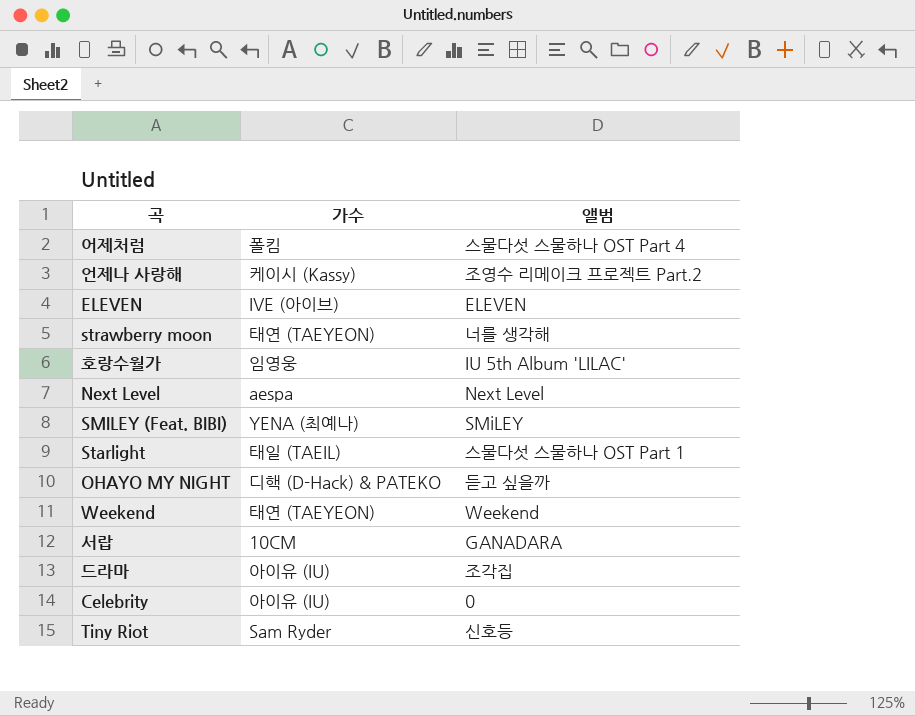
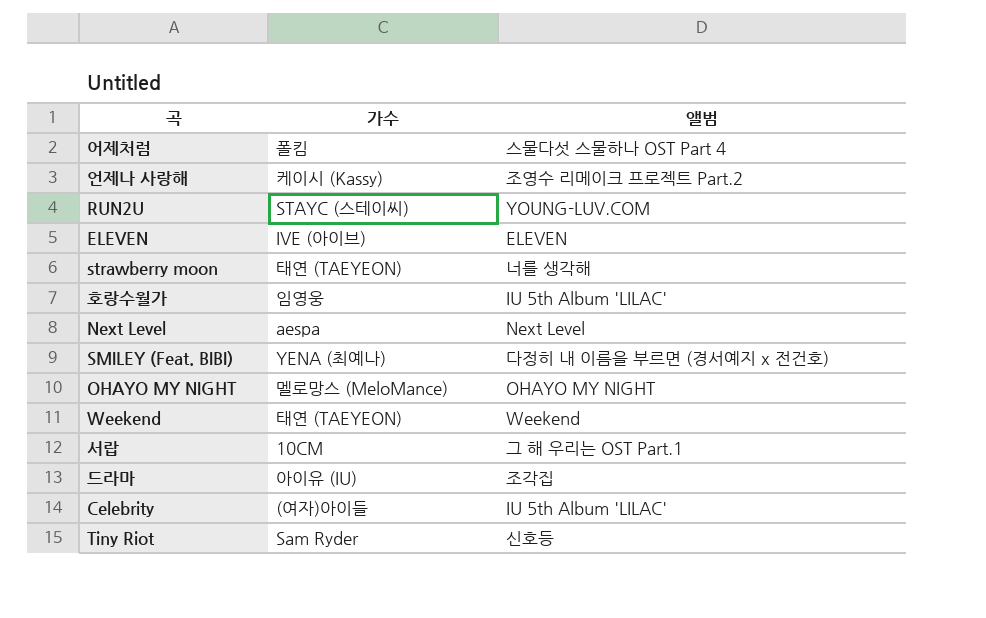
row Starlight: 태일 (TAEIL) | 스물다섯 스물하나 OST Part 1 -> none
row RUN2U: none -> STAYC (스테이씨) | YOUNG-LUV.COM
SMILEY (Feat. BIBI) | 앨범: SMiLEY -> 다정히 내 이름을 부르면 (경서예지 x 전건호)
OHAYO MY NIGHT | 가수: 디핵 (D-Hack) & PATEKO -> 멜로망스 (MeloMance)
OHAYO MY NIGHT | 앨범: 듣고 싶을까 -> OHAYO MY NIGHT
서랍 | 앨범: GANADARA -> 그 해 우리는 OST Part.1
Celebrity | 가수: 아이유 (IU) -> (여자)아이들
Celebrity | 앨범: 0 -> IU 5th Album 'LILAC'

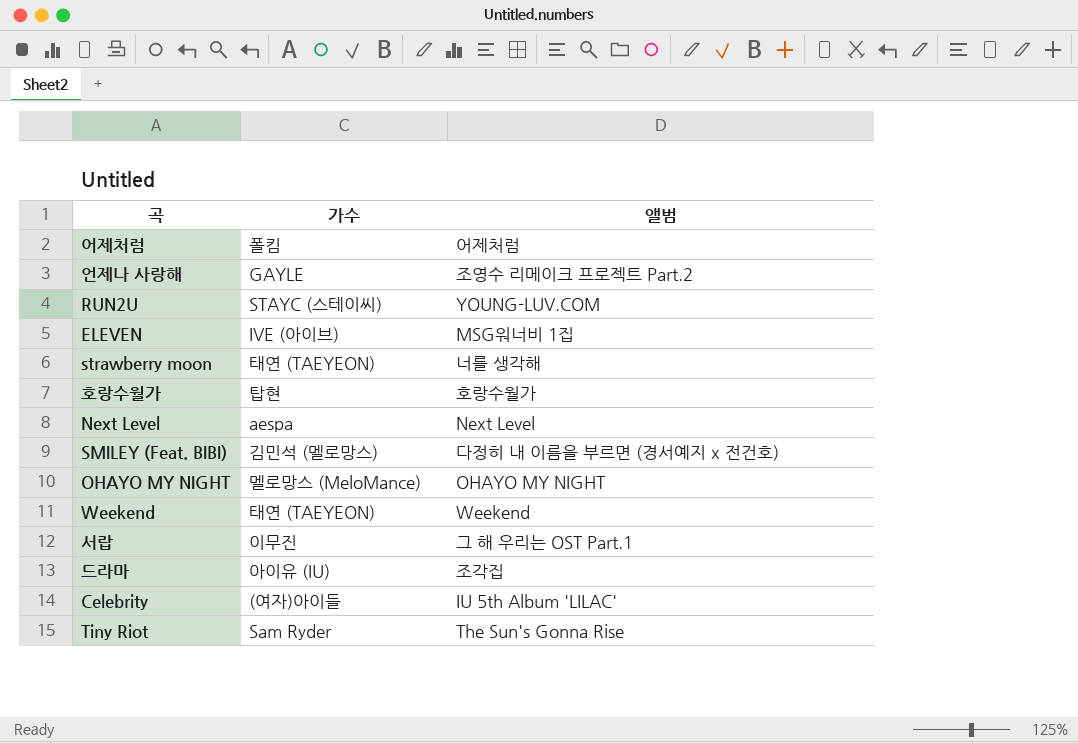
어제처럼 | 앨범: 스물다섯 스물하나 OST Part 4 -> 어제처럼
언제나 사랑해 | 가수: 케이시 (Kassy) -> GAYLE
ELEVEN | 앨범: ELEVEN -> MSG워너비 1집
호랑수월가 | 가수: 임영웅 -> 탑현
호랑수월가 | 앨범: IU 5th Album 'LILAC' -> 호랑수월가
SMILEY (Feat. BIBI) | 가수: YENA (최예나) -> 김민석 (멜로망스)
서랍 | 가수: 10CM -> 이무진
Tiny Riot | 앨범: 신호등 -> The Sun's Gonna Rise

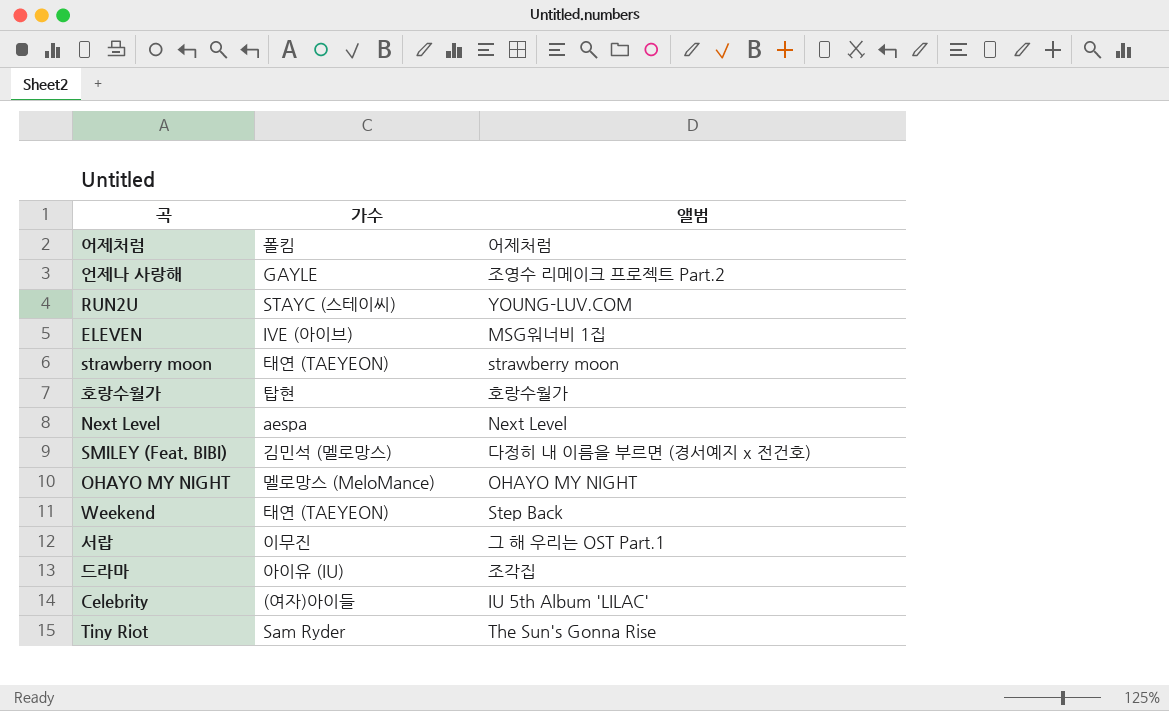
strawberry moon | 앨범: 너를 생각해 -> strawberry moon
Weekend | 앨범: Weekend -> Step Back

